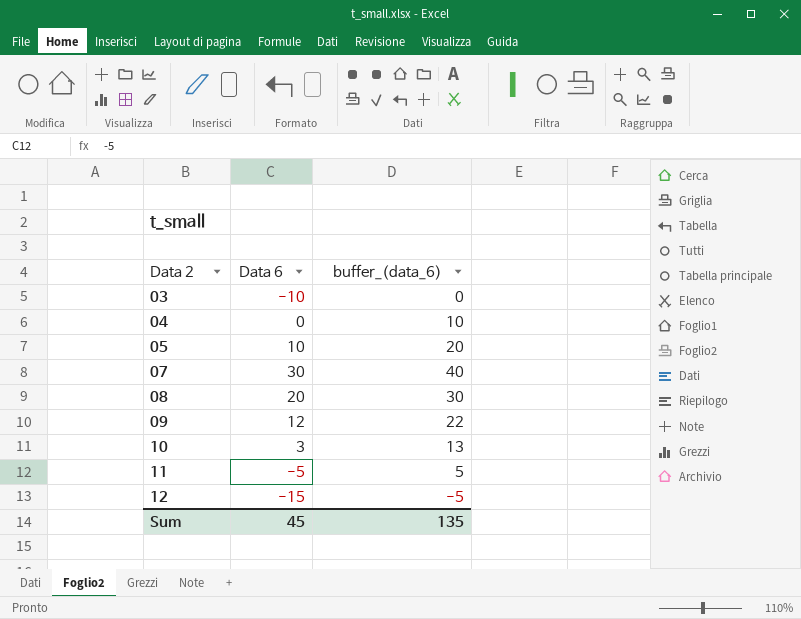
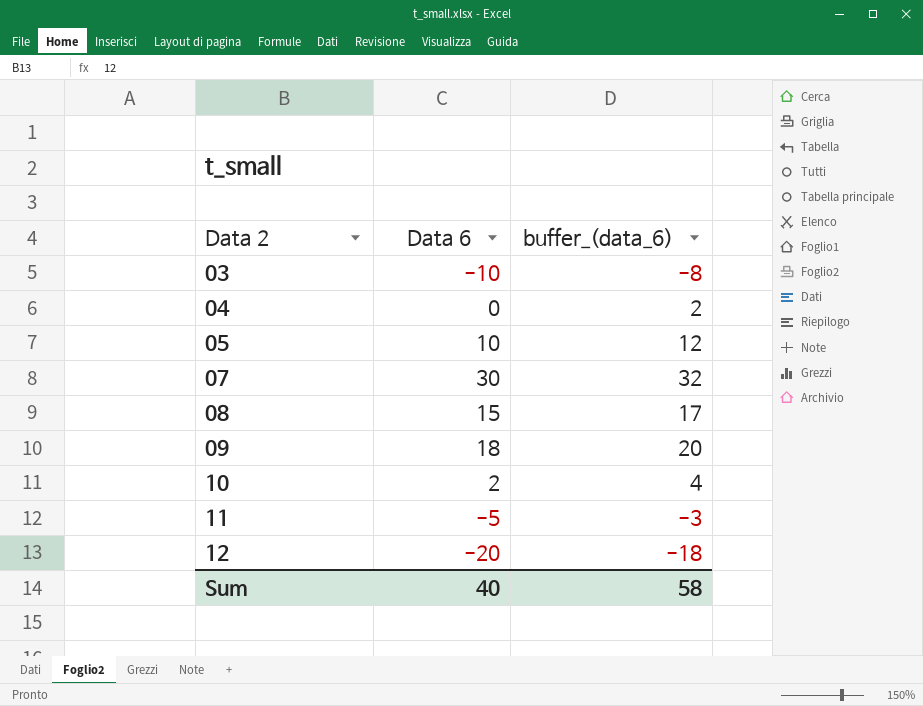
column buffer_(data_6) | formula: [Data 6] + 10 -> [Data 6] + 2
08 | Data 6: 20 -> 15
09 | Data 6: 12 -> 18
10 | Data 6: 3 -> 2
12 | Data 6: -15 -> -20
Sum | Data 6: 45 -> 40
Sum | buffer_(data_6): 135 -> 58

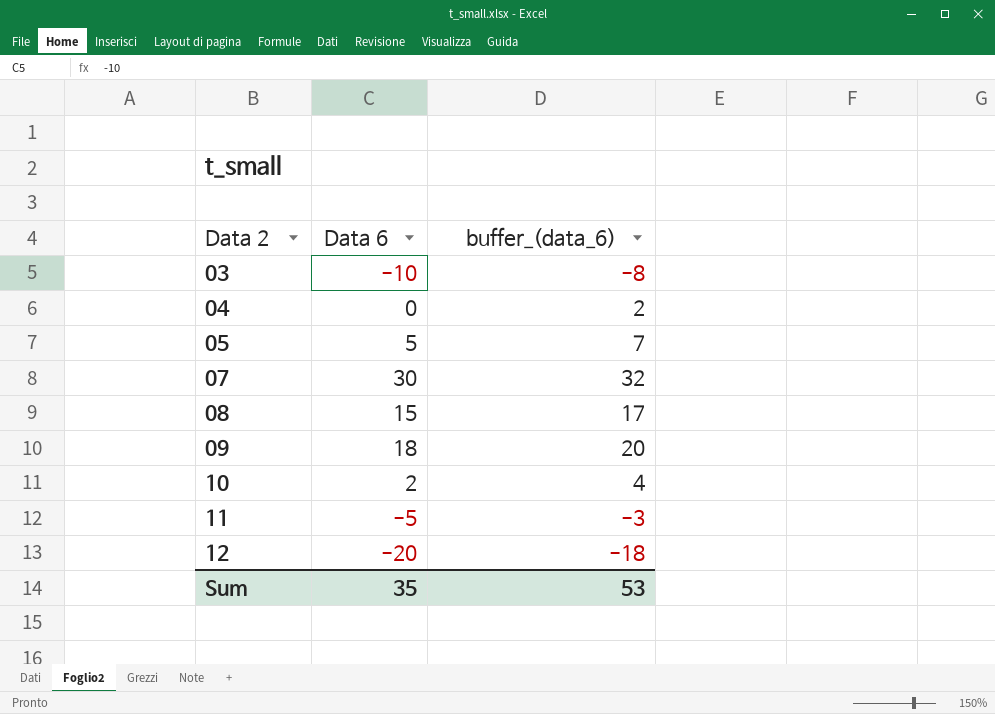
05 | Data 6: 10 -> 5
05 | buffer_(data_6): 12 -> 7
Sum | Data 6: 40 -> 35
Sum | buffer_(data_6): 58 -> 53

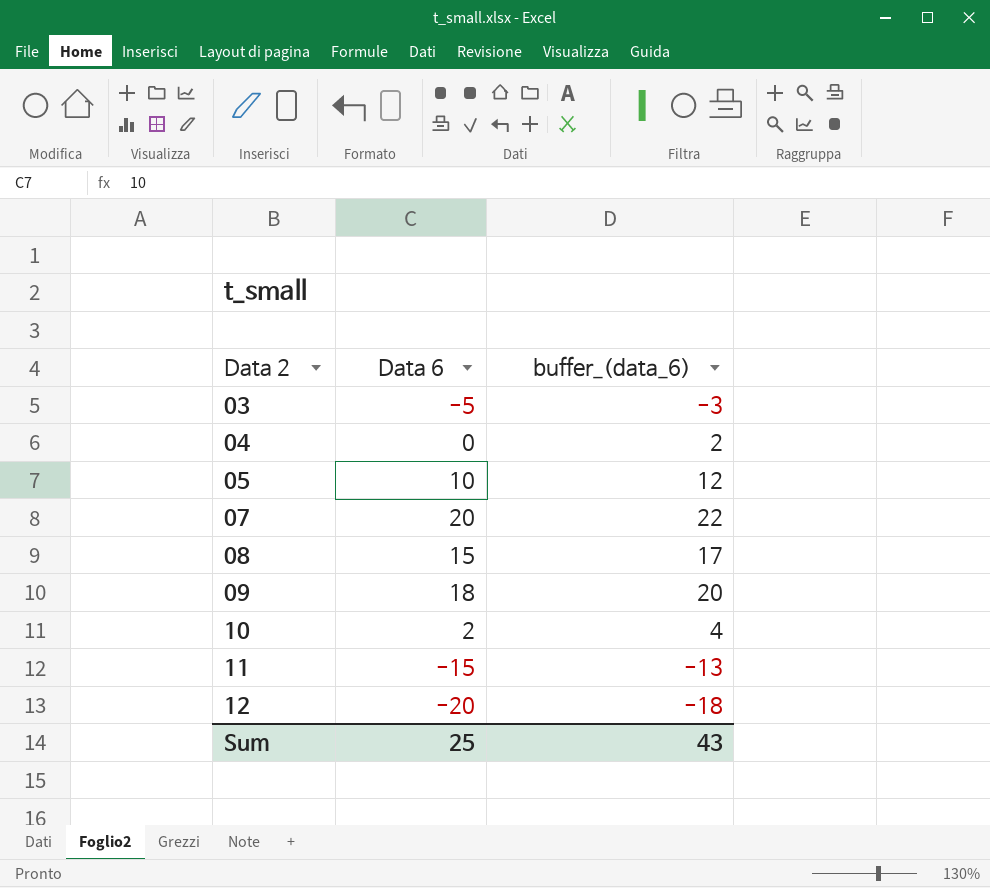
03 | Data 6: -10 -> -5
03 | buffer_(data_6): -8 -> -3
05 | Data 6: 5 -> 10
05 | buffer_(data_6): 7 -> 12
07 | Data 6: 30 -> 20
07 | buffer_(data_6): 32 -> 22
11 | Data 6: -5 -> -15
11 | buffer_(data_6): -3 -> -13
Sum | Data 6: 35 -> 25
Sum | buffer_(data_6): 53 -> 43

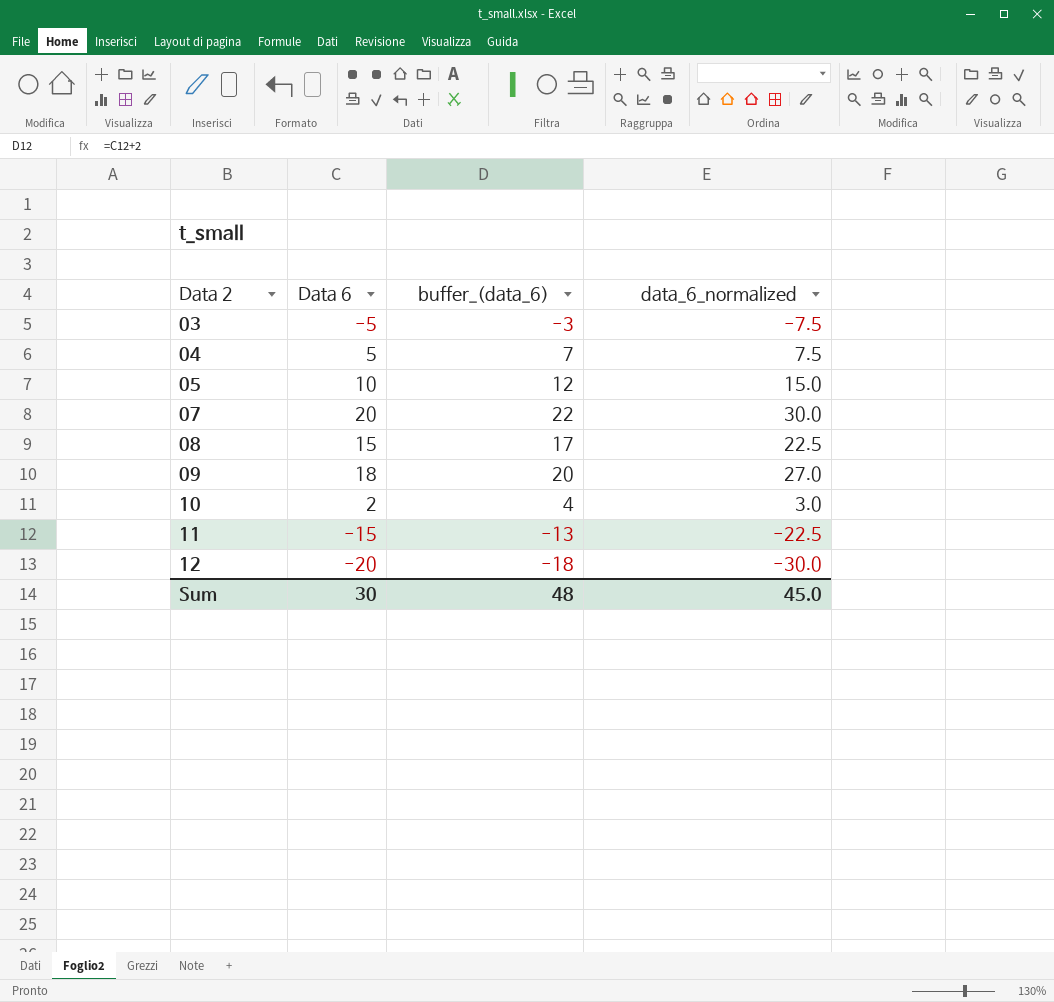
column data_6_normalized | formula: none -> [Data 6] * 1.5
04 | Data 6: 0 -> 5
04 | buffer_(data_6): 2 -> 7
Sum | Data 6: 25 -> 30
Sum | buffer_(data_6): 43 -> 48

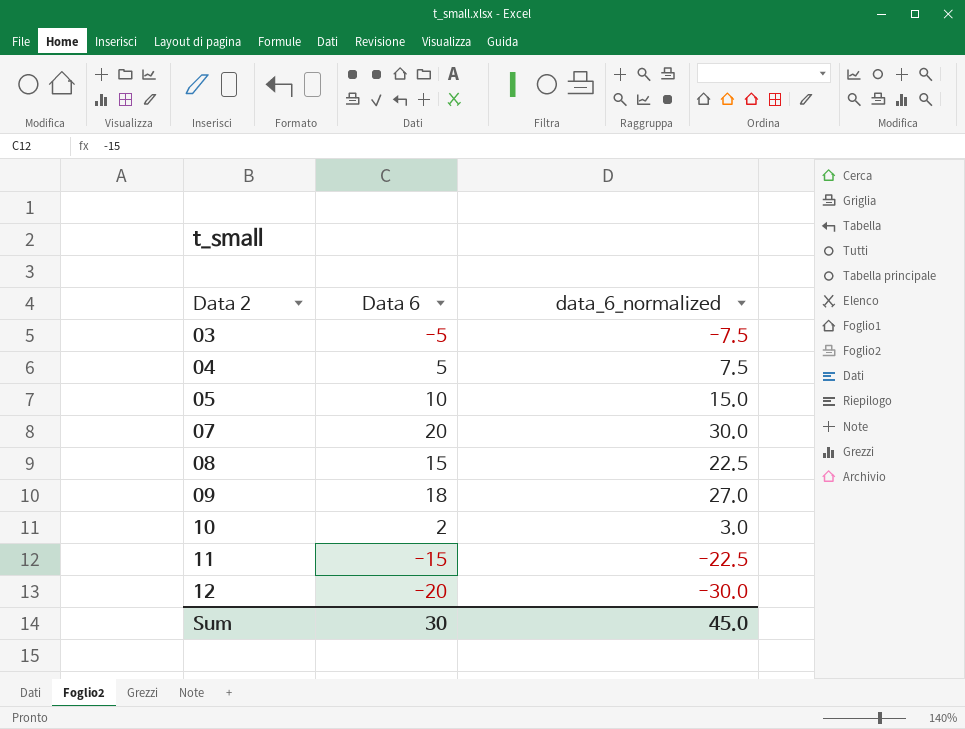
column buffer_(data_6) | formula: [Data 6] + 2 -> none

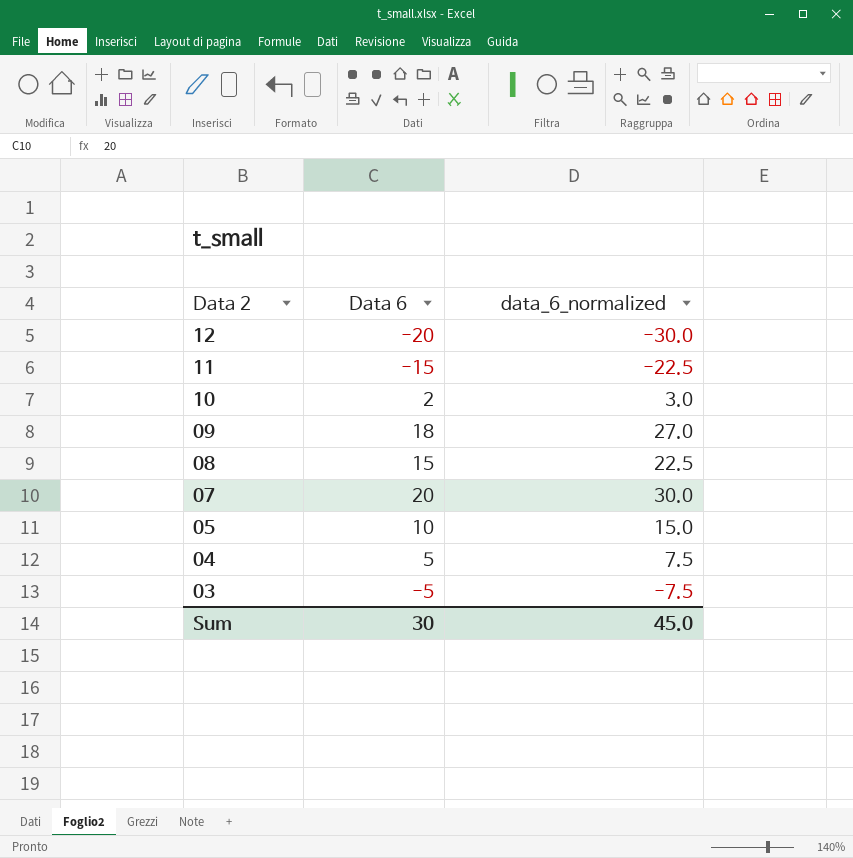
row order: Data 2 ascending -> Data 2 descending

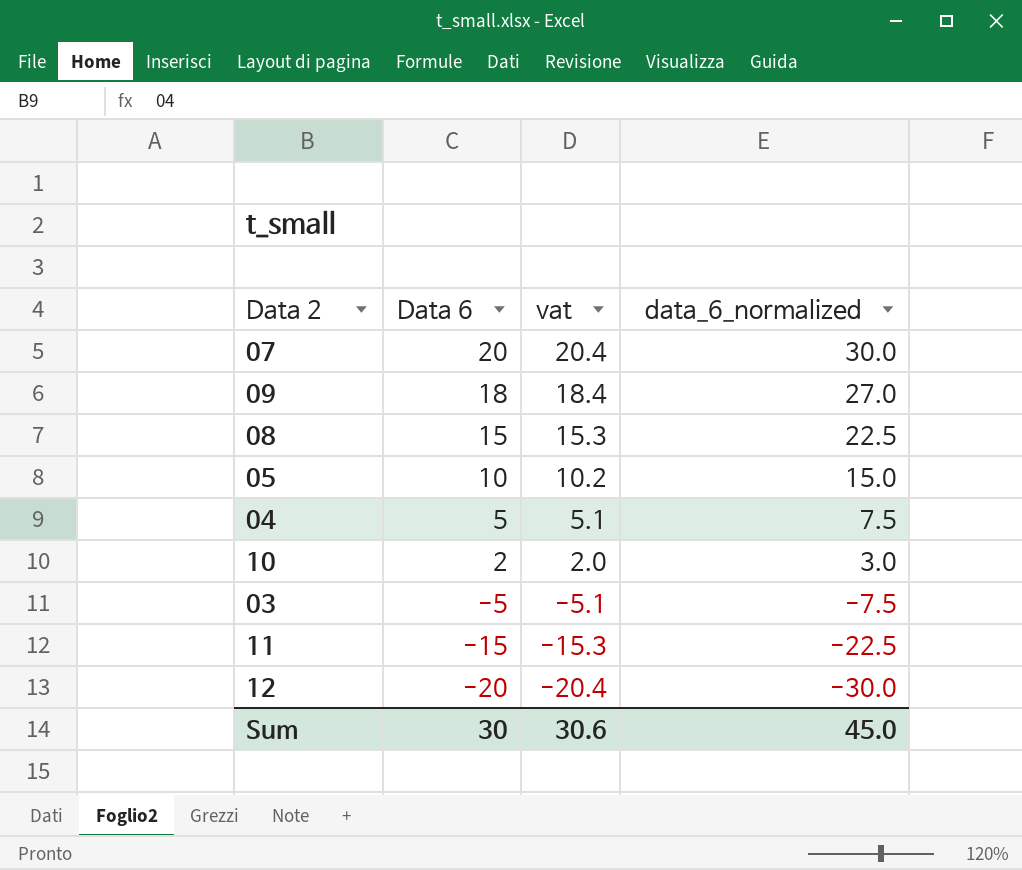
row order: Data 2 descending -> Data 6 descending
column vat | formula: none -> [Data 6] * 1.02

